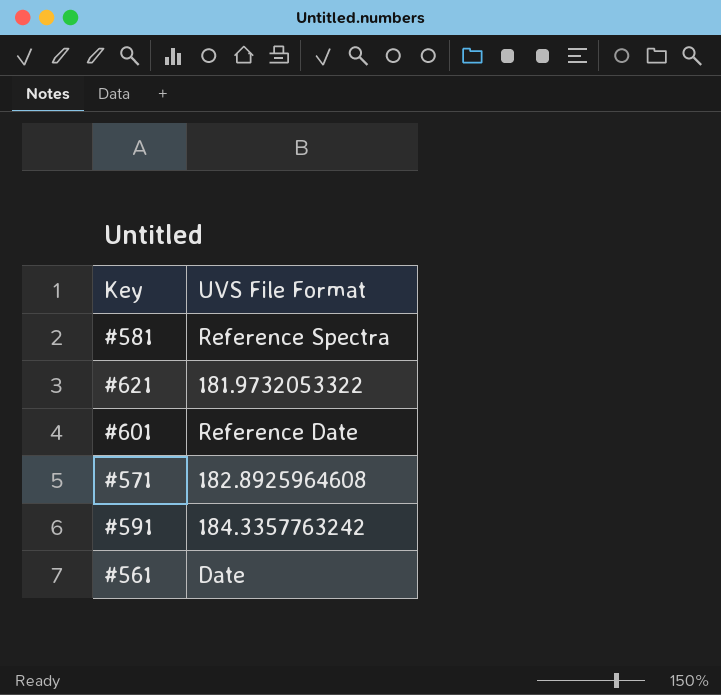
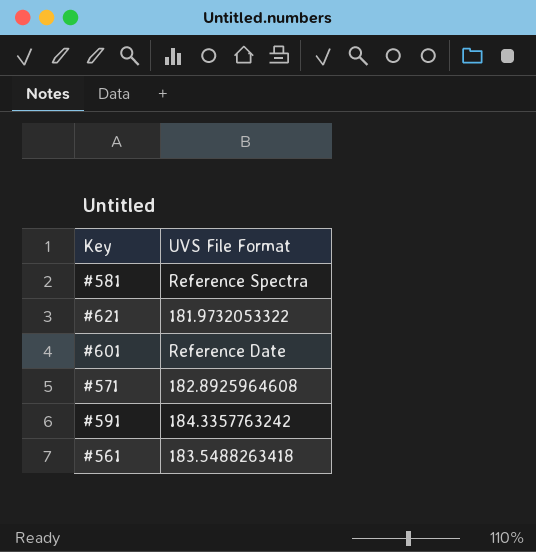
#561 | UVS File Format: Date -> 183.5488263418

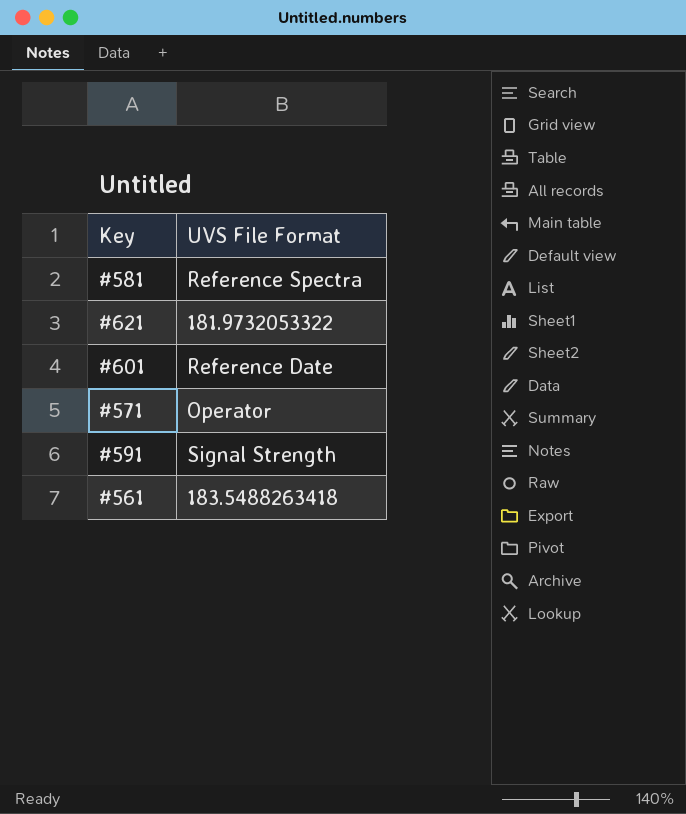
#571 | UVS File Format: 182.8925964608 -> Operator
#591 | UVS File Format: 184.3357763242 -> Signal Strength

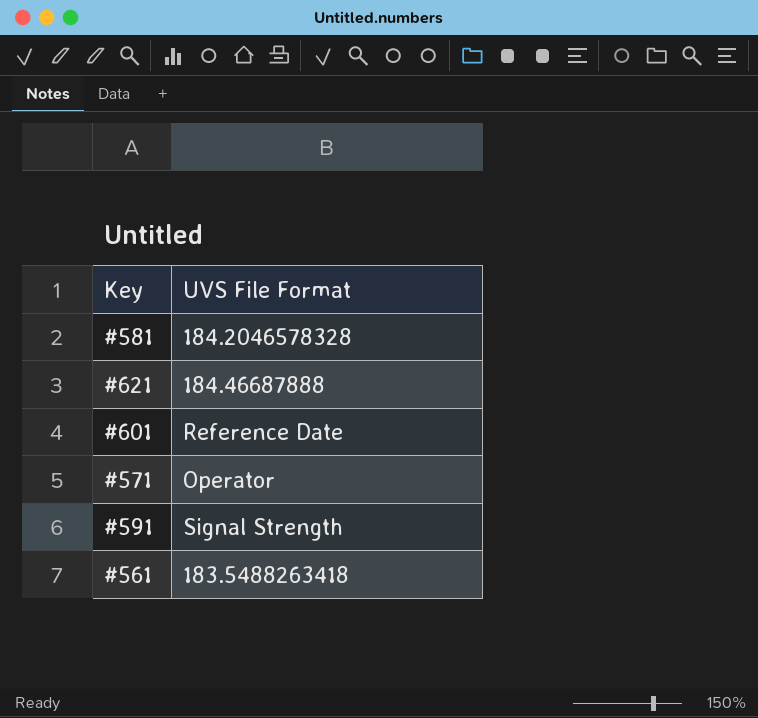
#581 | UVS File Format: Reference Spectra -> 184.2046578328
#621 | UVS File Format: 181.9732053322 -> 184.46687888

